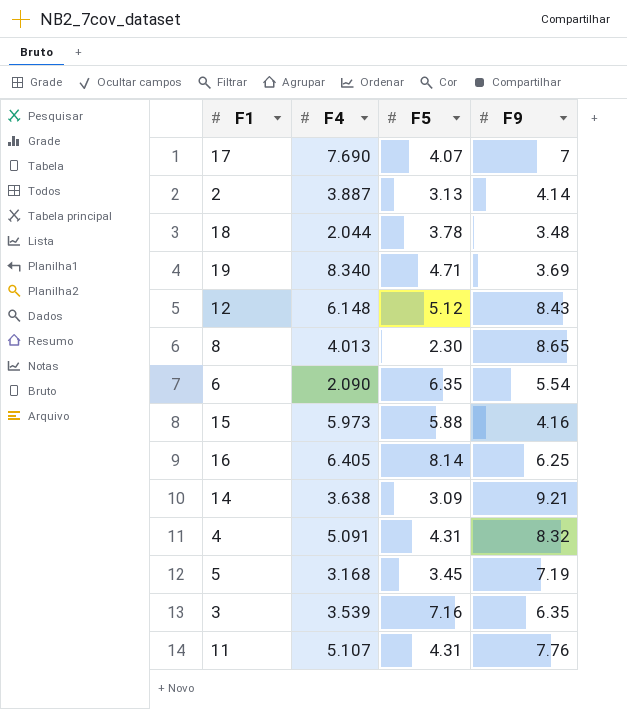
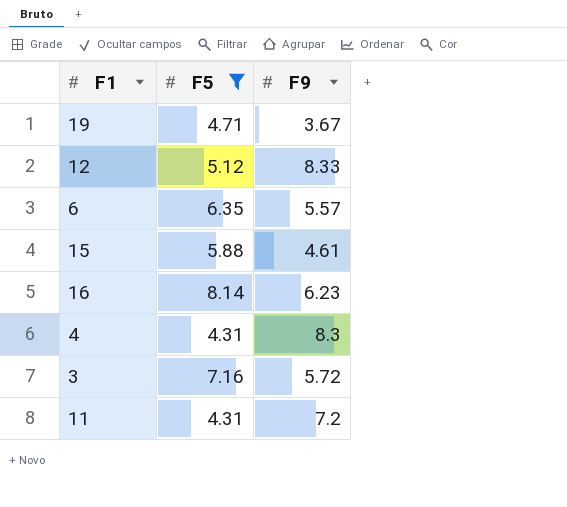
filter: none -> F5 >= 4.31
column F4 | position: 2 -> none
19 | F9: 3.69 -> 3.67
12 | F9: 8.43 -> 8.33
6 | F9: 5.54 -> 5.57
15 | F9: 4.16 -> 4.61
16 | F9: 6.25 -> 6.23
4 | F9: 8.32 -> 8.3
3 | F9: 6.35 -> 5.72
11 | F9: 7.76 -> 7.2

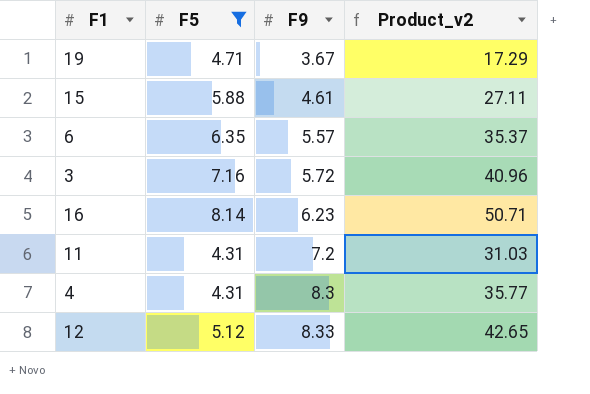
row order: none -> F9 ascending
column Product_v2 | formula: none -> [F5] * [F9]

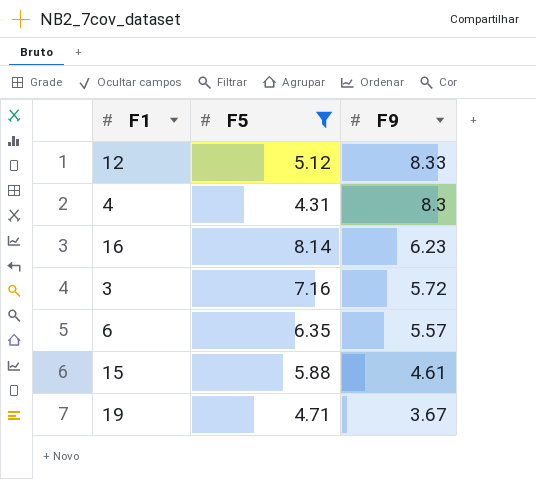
row order: F9 ascending -> F9 descending
column Product_v2 | formula: [F5] * [F9] -> none
row 11: 4.31 | 7.2 | 31.03 -> none

